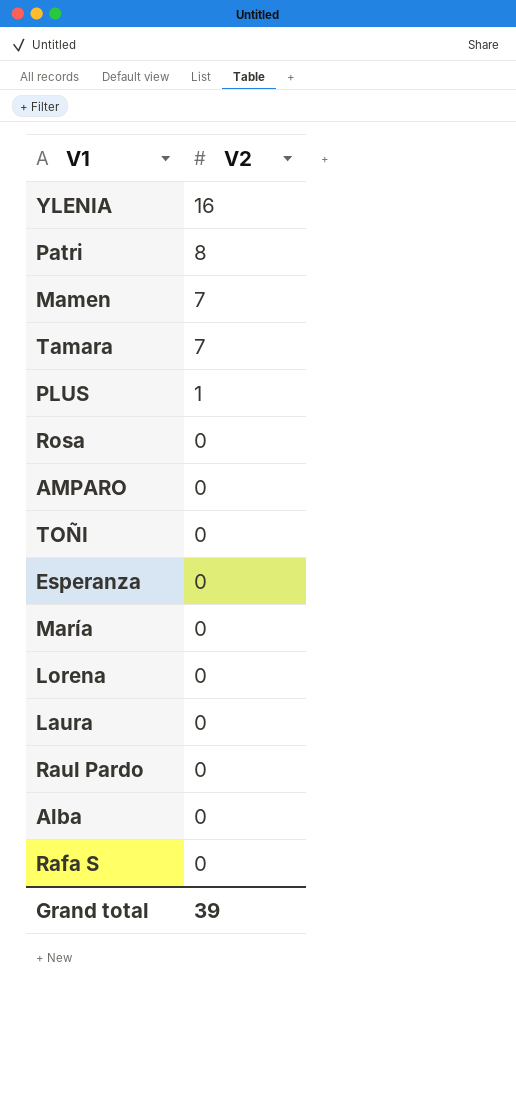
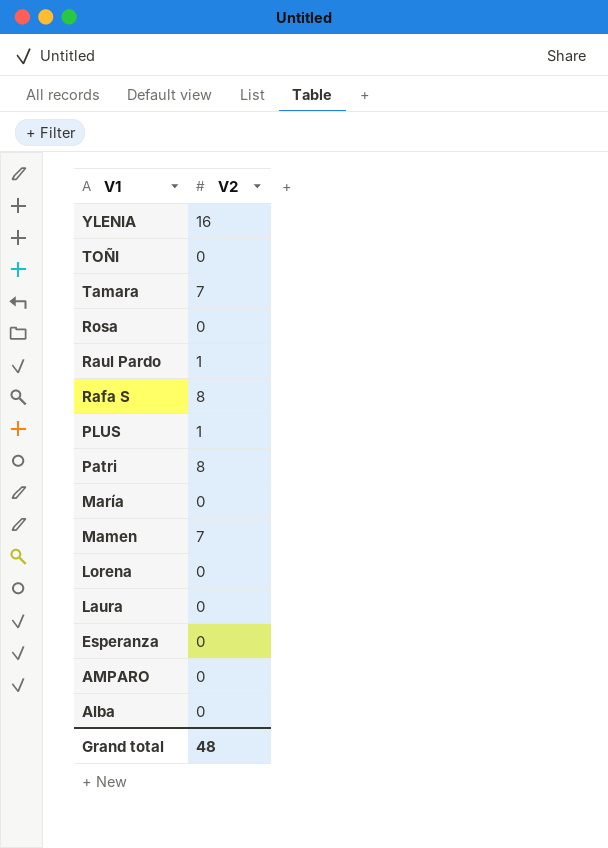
row order: V2 descending -> V1 descending
Raul Pardo | V2: 0 -> 1
Rafa S | V2: 0 -> 8
Grand total | V2: 39 -> 48

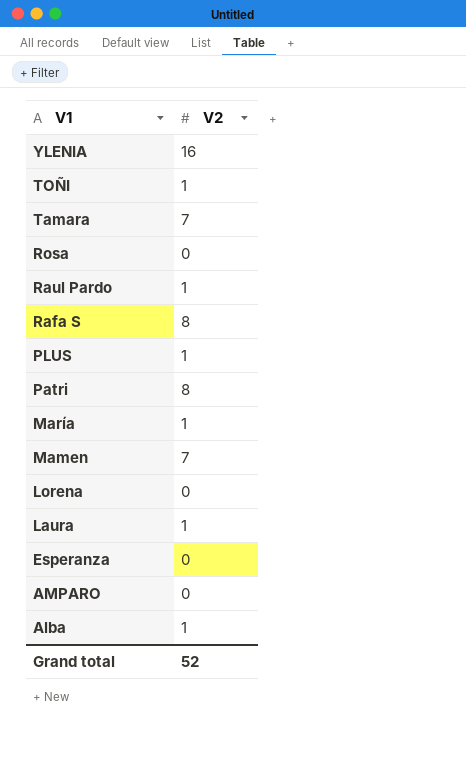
TOÑI | V2: 0 -> 1
María | V2: 0 -> 1
Laura | V2: 0 -> 1
Alba | V2: 0 -> 1
Grand total | V2: 48 -> 52

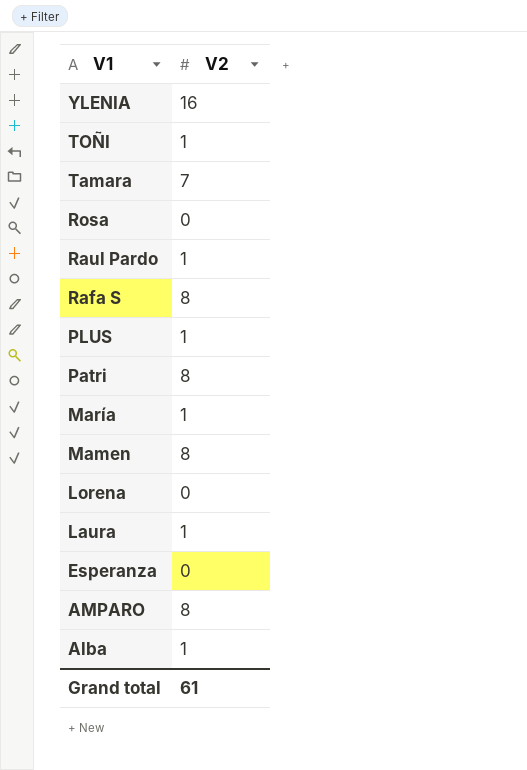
Mamen | V2: 7 -> 8
AMPARO | V2: 0 -> 8
Grand total | V2: 52 -> 61

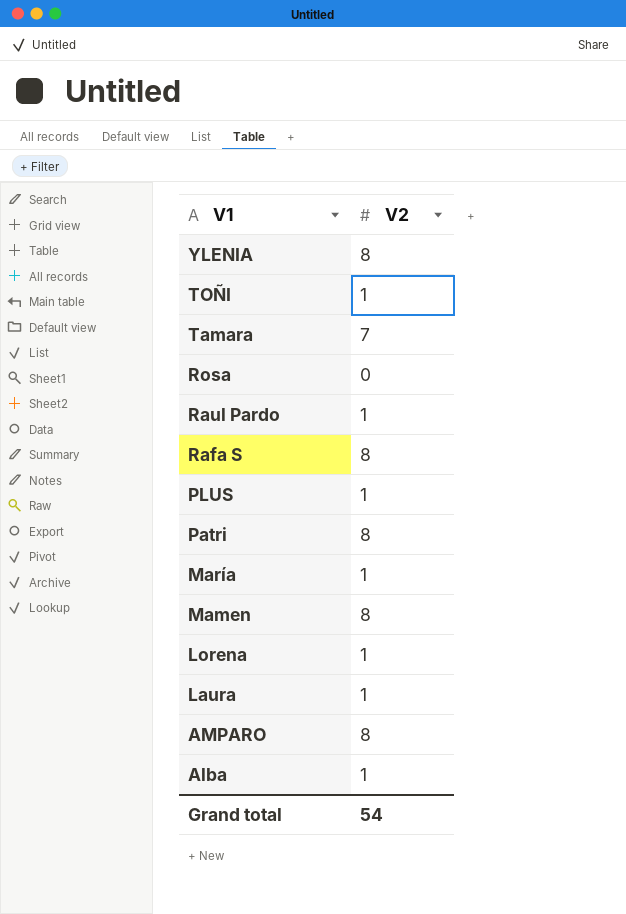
row Esperanza: 0 -> none
YLENIA | V2: 16 -> 8
Lorena | V2: 0 -> 1
Grand total | V2: 61 -> 54

